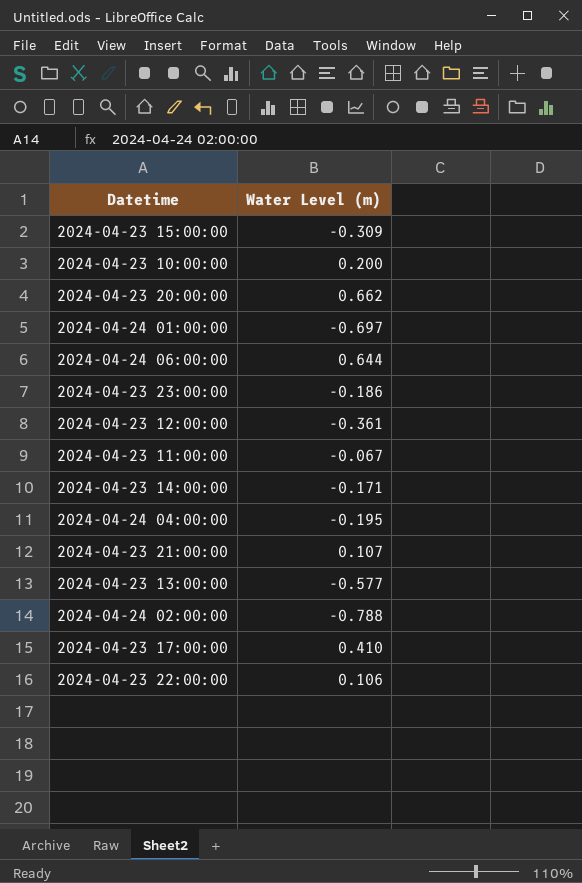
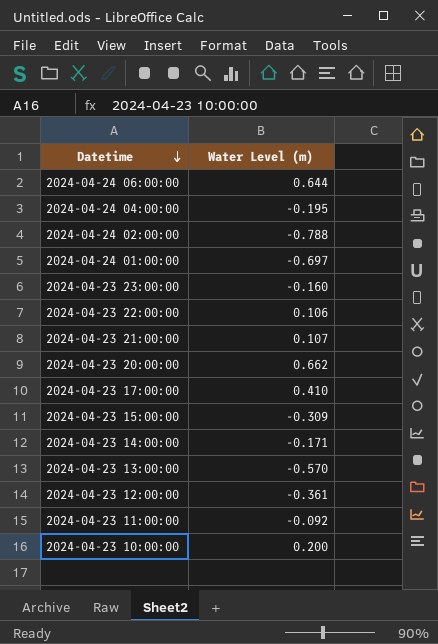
row order: none -> Datetime descending
2024-04-23 23:00:00 | Water Level (m): -0.186 -> -0.160
2024-04-23 13:00:00 | Water Level (m): -0.577 -> -0.570
2024-04-23 11:00:00 | Water Level (m): -0.067 -> -0.092

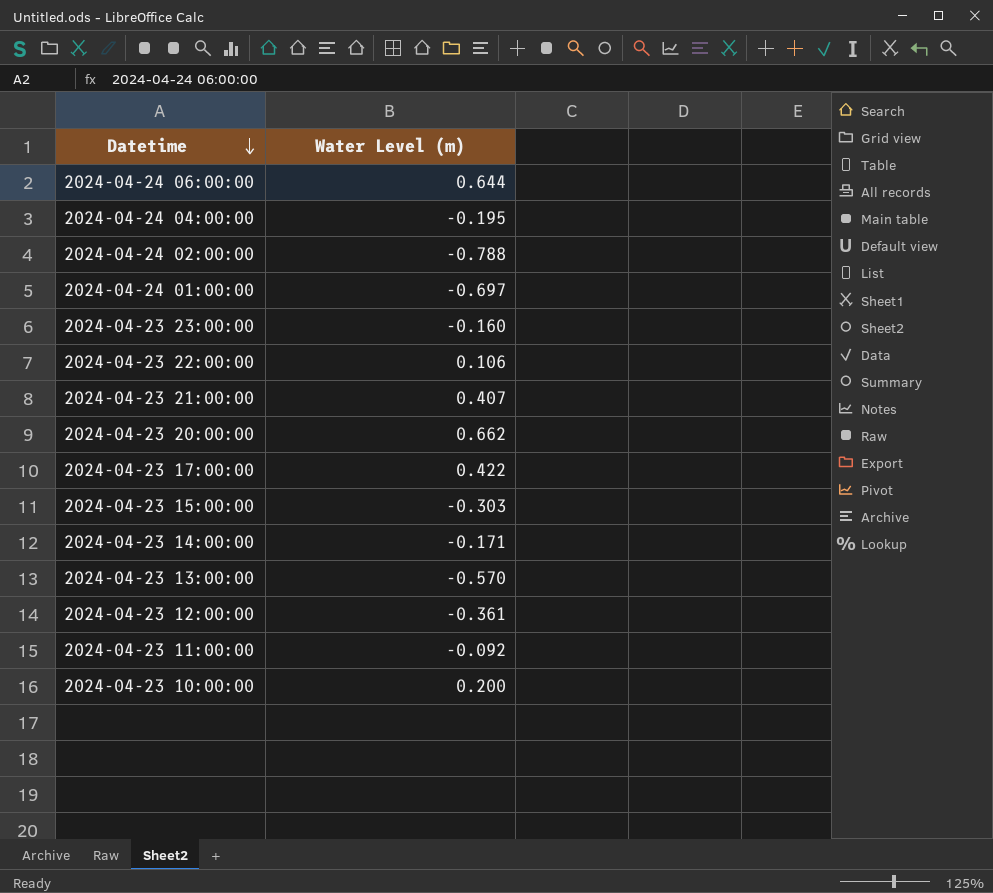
2024-04-23 21:00:00 | Water Level (m): 0.107 -> 0.407
2024-04-23 17:00:00 | Water Level (m): 0.410 -> 0.422
2024-04-23 15:00:00 | Water Level (m): -0.309 -> -0.303

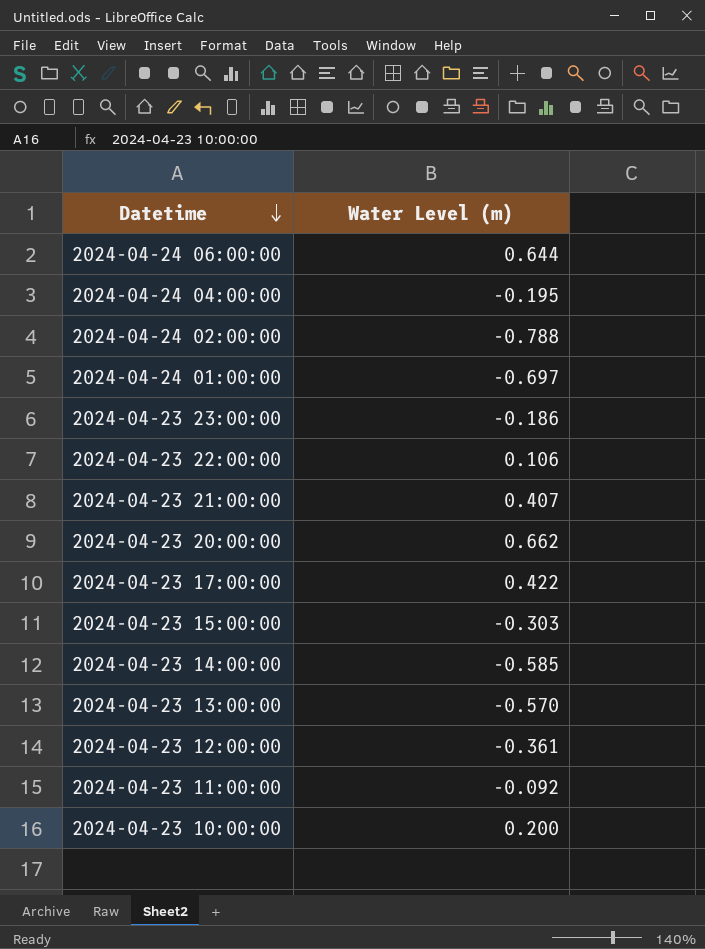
2024-04-23 23:00:00 | Water Level (m): -0.160 -> -0.186
2024-04-23 14:00:00 | Water Level (m): -0.171 -> -0.585

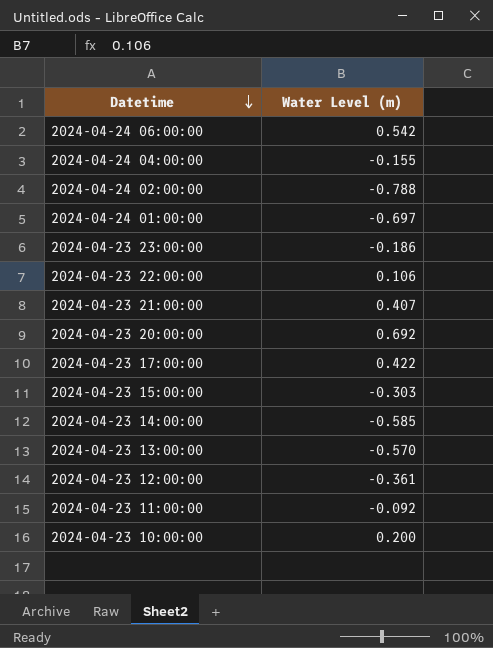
2024-04-24 06:00:00 | Water Level (m): 0.644 -> 0.542
2024-04-24 04:00:00 | Water Level (m): -0.195 -> -0.155
2024-04-23 20:00:00 | Water Level (m): 0.662 -> 0.692

